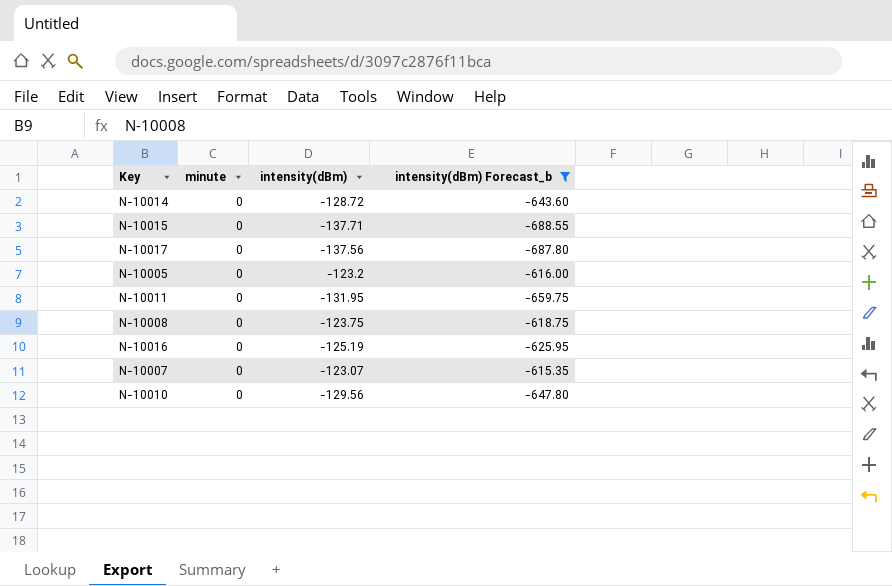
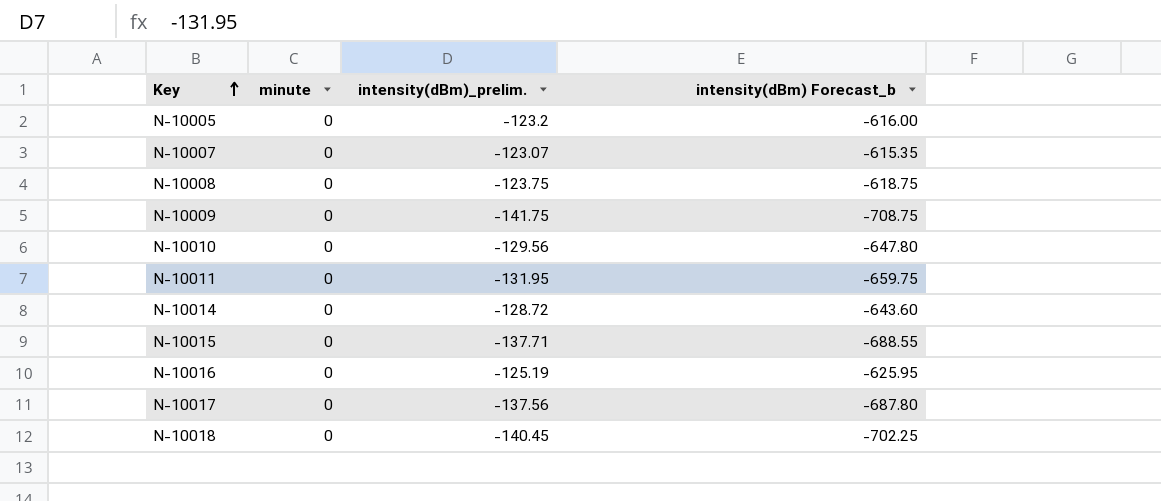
filter: intensity(dBm) Forecast_b >= -688.55 -> none
row order: none -> Key ascending
column name: intensity(dBm) -> intensity(dBm)_prelim.

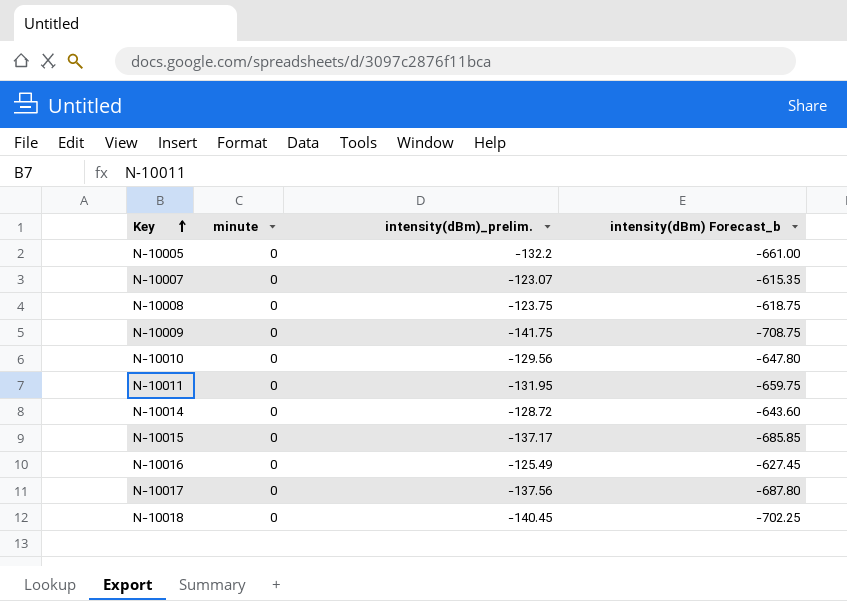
N-10005 | intensity(dBm)_prelim.: -123.2 -> -132.2
N-10005 | intensity(dBm) Forecast_b: -616.00 -> -661.00
N-10015 | intensity(dBm)_prelim.: -137.71 -> -137.17
N-10015 | intensity(dBm) Forecast_b: -688.55 -> -685.85
N-10016 | intensity(dBm)_prelim.: -125.19 -> -125.49
N-10016 | intensity(dBm) Forecast_b: -625.95 -> -627.45

